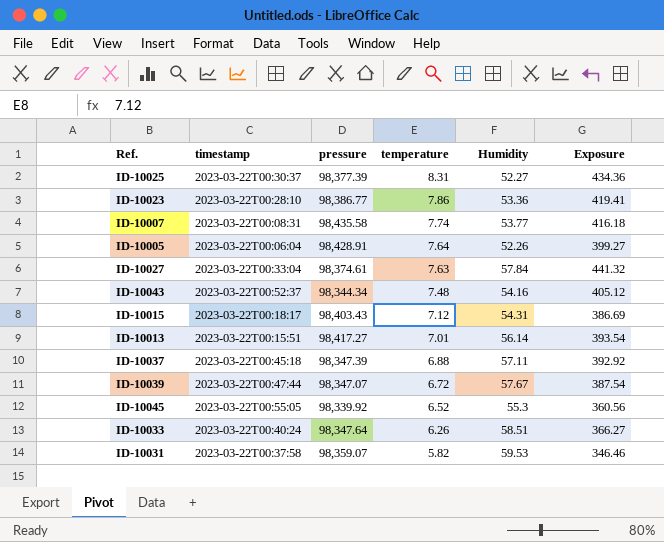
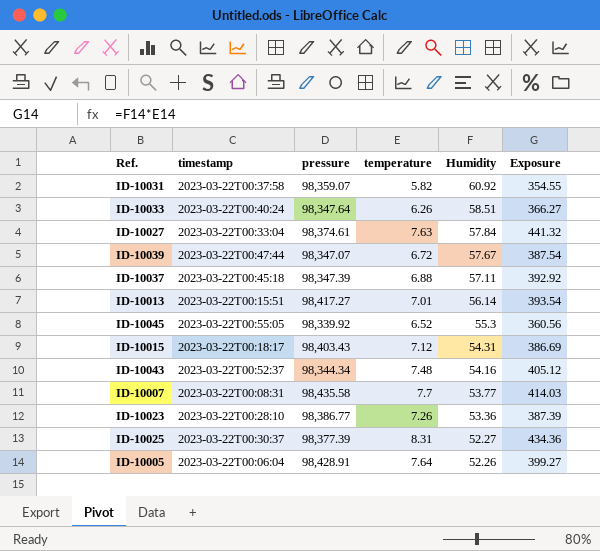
row order: temperature descending -> Humidity descending
ID-10031 | Humidity: 59.53 -> 60.92
ID-10031 | Exposure: 346.46 -> 354.55
ID-10007 | temperature: 7.74 -> 7.7
ID-10007 | Exposure: 416.18 -> 414.03
ID-10023 | temperature: 7.86 -> 7.26
ID-10023 | Exposure: 419.41 -> 387.39

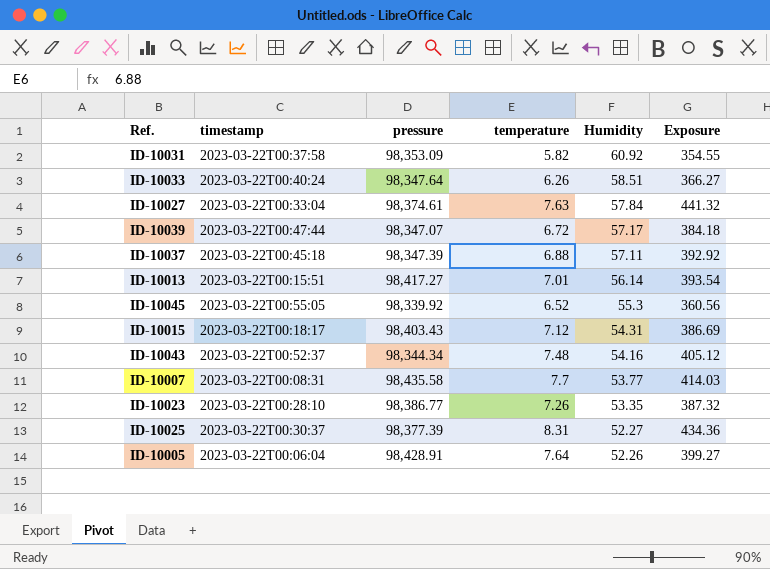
ID-10031 | pressure: 98,359.07 -> 98,353.09
ID-10039 | Humidity: 57.67 -> 57.17
ID-10039 | Exposure: 387.54 -> 384.18
ID-10023 | Humidity: 53.36 -> 53.35
ID-10023 | Exposure: 387.39 -> 387.32

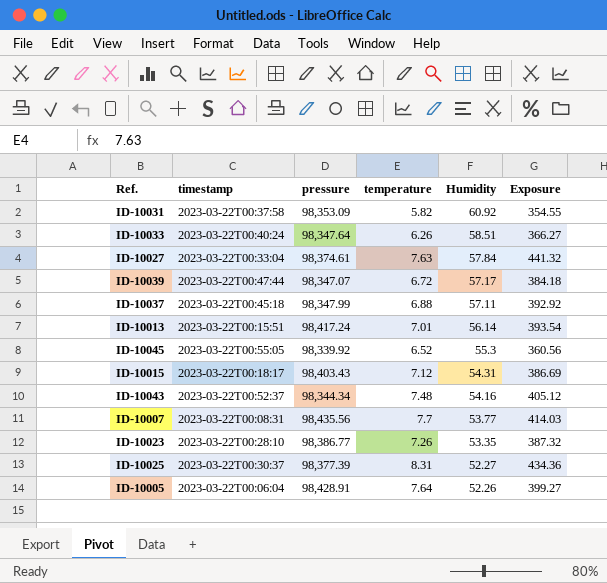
ID-10037 | pressure: 98,347.39 -> 98,347.99
ID-10013 | pressure: 98,417.27 -> 98,417.24
ID-10007 | pressure: 98,435.58 -> 98,435.56

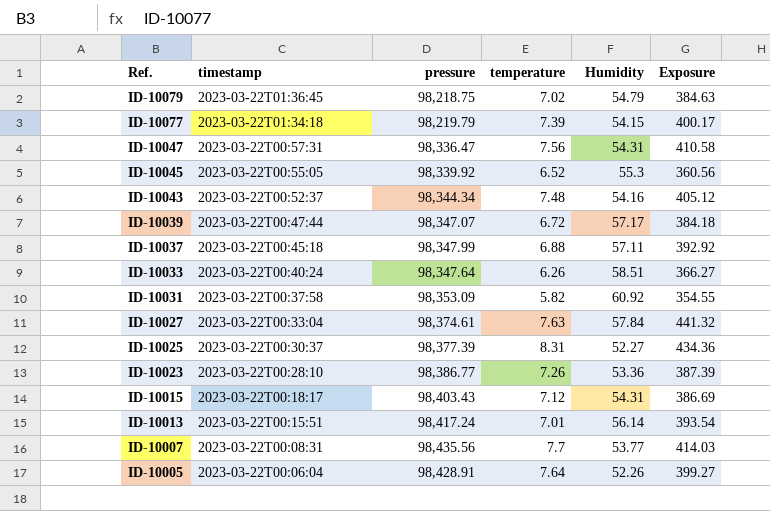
row order: Humidity descending -> Ref. descending
row ID-10079: none -> 2023-03-22T01:36:45 | 98,218.75 | 7.02 | 54.79 | 384.63
row ID-10077: none -> 2023-03-22T01:34:18 | 98,219.79 | 7.39 | 54.15 | 400.17
row ID-10047: none -> 2023-03-22T00:57:31 | 98,336.47 | 7.56 | 54.31 | 410.58
ID-10023 | Humidity: 53.35 -> 53.36
ID-10023 | Exposure: 387.32 -> 387.39

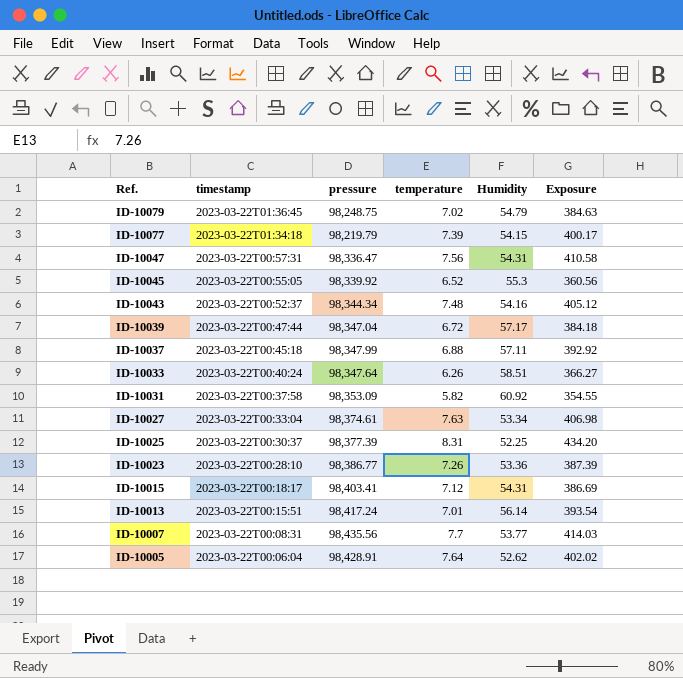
ID-10079 | pressure: 98,218.75 -> 98,248.75
ID-10039 | pressure: 98,347.07 -> 98,347.04
ID-10027 | Humidity: 57.84 -> 53.34
ID-10027 | Exposure: 441.32 -> 406.98
ID-10025 | Humidity: 52.27 -> 52.25
ID-10025 | Exposure: 434.36 -> 434.20
ID-10015 | pressure: 98,403.43 -> 98,403.41
ID-10005 | Humidity: 52.26 -> 52.62
ID-10005 | Exposure: 399.27 -> 402.02

